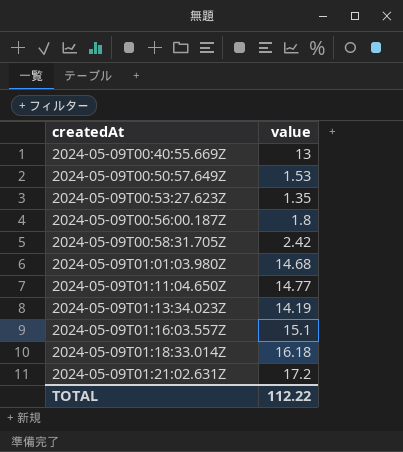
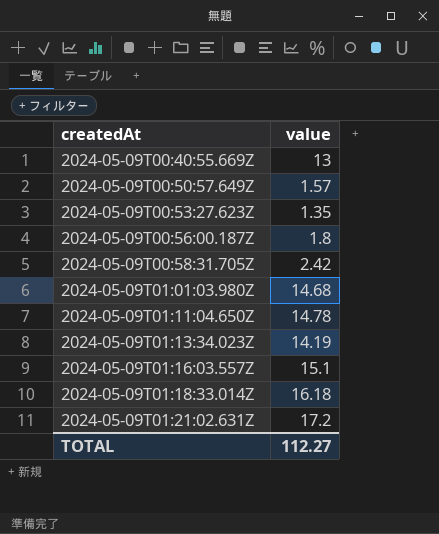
2024-05-09T00:50:57.649Z | value: 1.53 -> 1.57
2024-05-09T01:11:04.650Z | value: 14.77 -> 14.78
TOTAL | value: 112.22 -> 112.27

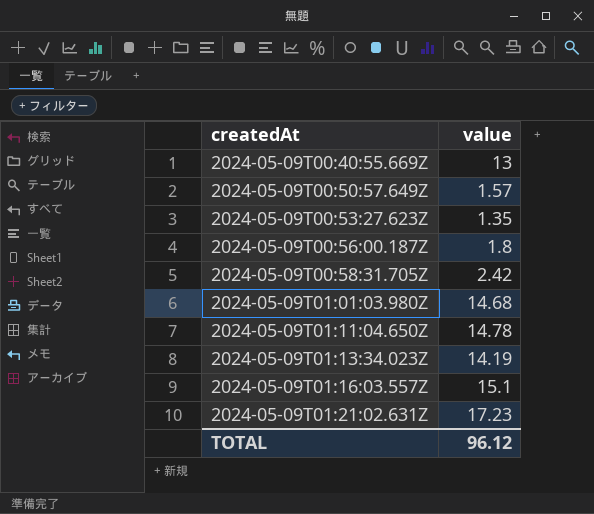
row 2024-05-09T01:18:33.014Z: 16.18 -> none
2024-05-09T01:21:02.631Z | value: 17.2 -> 17.23
TOTAL | value: 112.27 -> 96.12

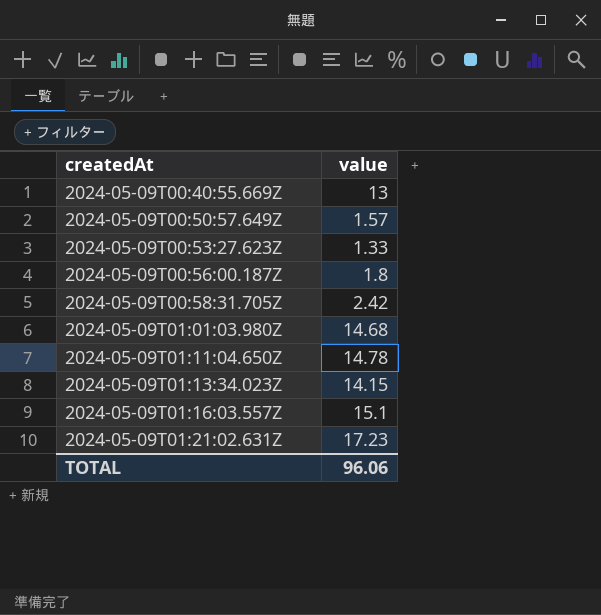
2024-05-09T00:53:27.623Z | value: 1.35 -> 1.33
2024-05-09T01:13:34.023Z | value: 14.19 -> 14.15
TOTAL | value: 96.12 -> 96.06

